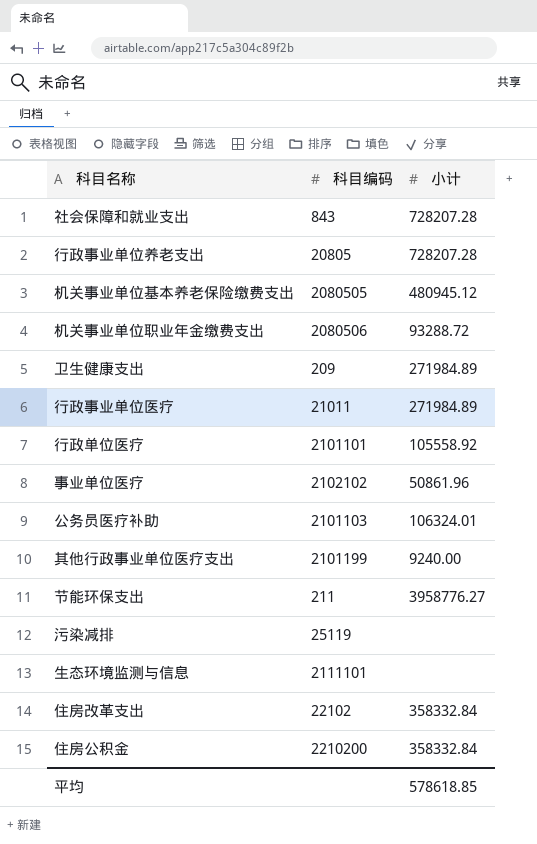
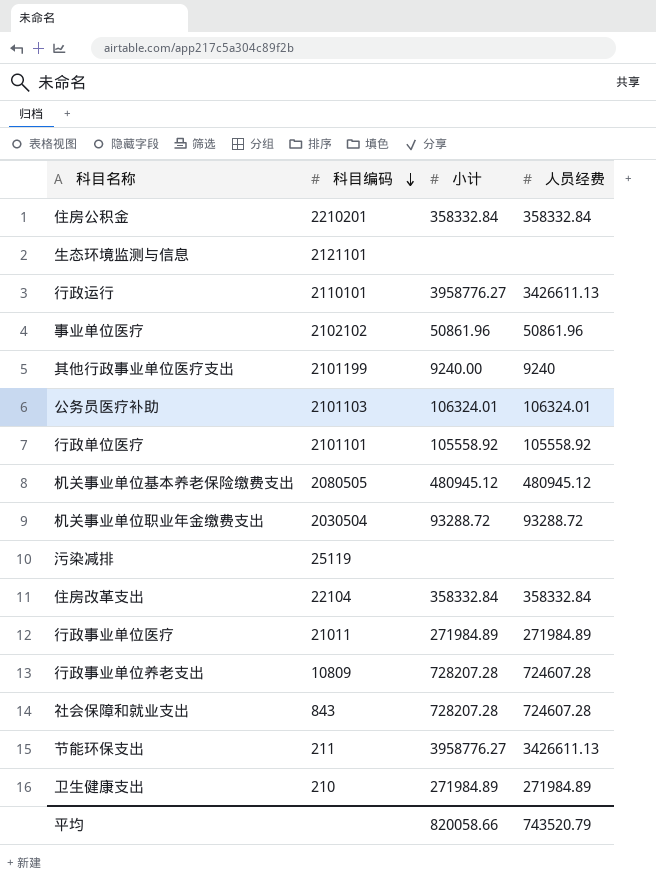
row order: none -> 科目编码 descending
column 人员经费 | position: none -> 4
住房公积金 | 科目编码: 2210200 -> 2210201
生态环境监测与信息 | 科目编码: 2111101 -> 2121101
row 行政运行: none -> 2110101 | 3958776.27 | 3426611.13
机关事业单位职业年金缴费支出 | 科目编码: 2080506 -> 2030504
住房改革支出 | 科目编码: 22102 -> 22104
行政事业单位养老支出 | 科目编码: 20805 -> 10809
卫生健康支出 | 科目编码: 209 -> 210
平均 | 小计: 578618.85 -> 820058.66

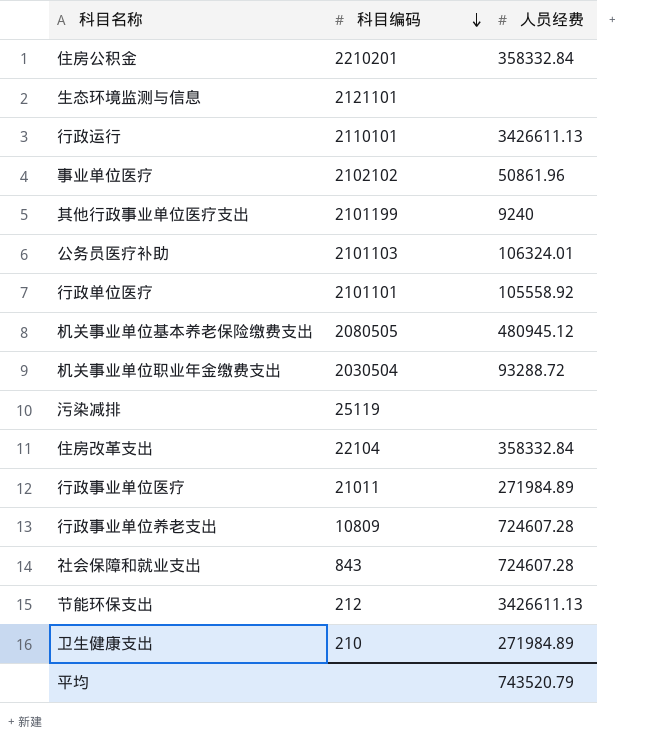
column 小计 | position: 3 -> none
节能环保支出 | 科目编码: 211 -> 212

